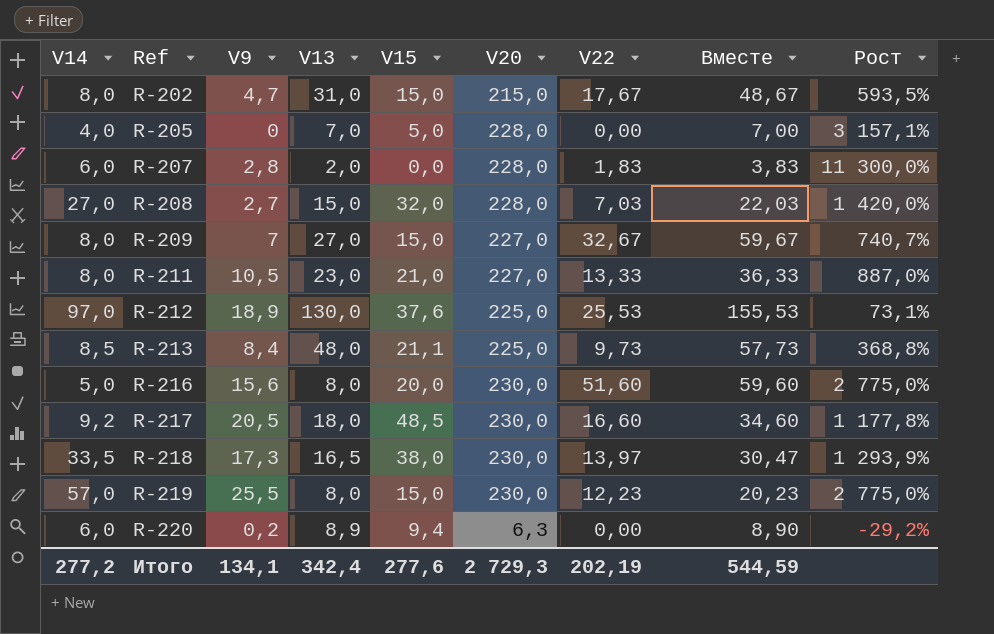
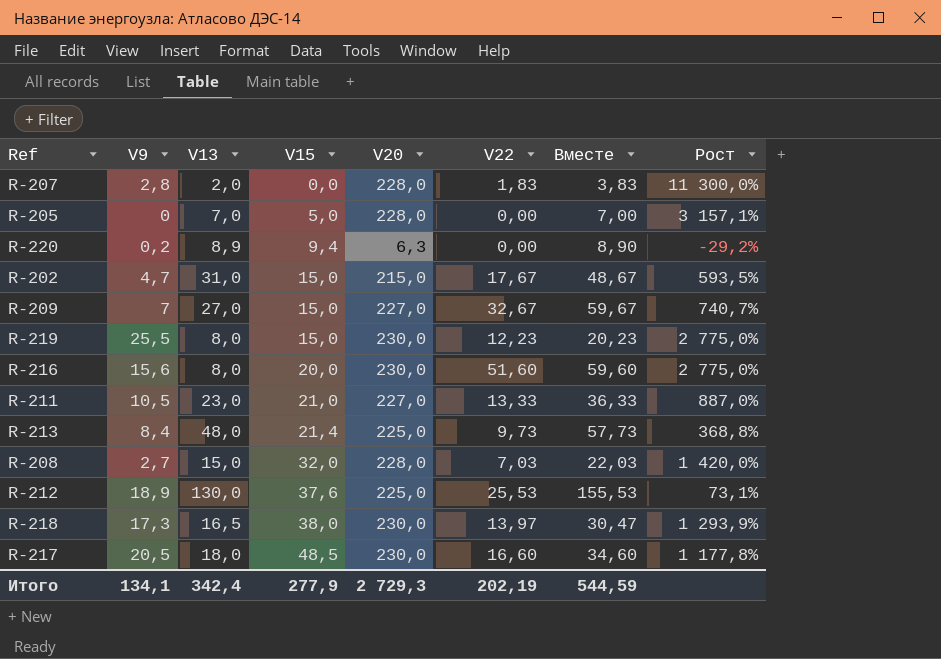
row order: Ref ascending -> V15 ascending
column V14 | position: 1 -> none
R-213 | V15: 21,1 -> 21,4
Итого | V15: 277,6 -> 277,9

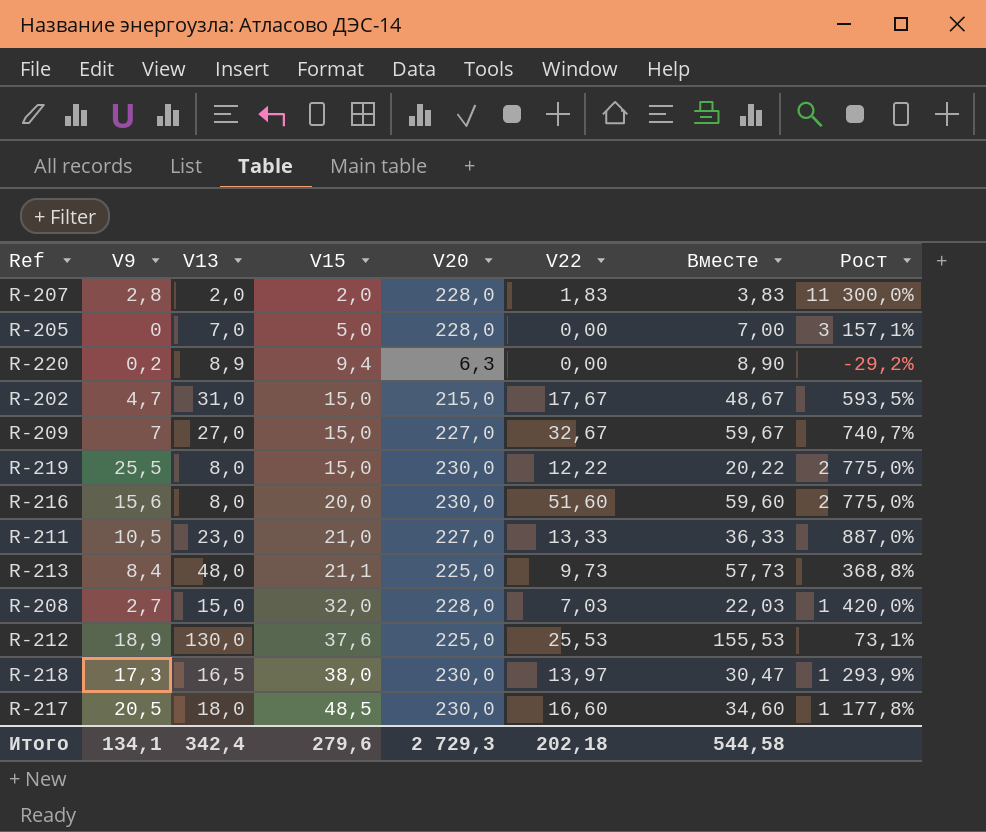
R-207 | V15: 0,0 -> 2,0
R-219 | V22: 12,23 -> 12,22
R-219 | Вместе: 20,23 -> 20,22
R-213 | V15: 21,4 -> 21,1
Итого | V15: 277,9 -> 279,6
Итого | V22: 202,19 -> 202,18
Итого | Вместе: 544,59 -> 544,58

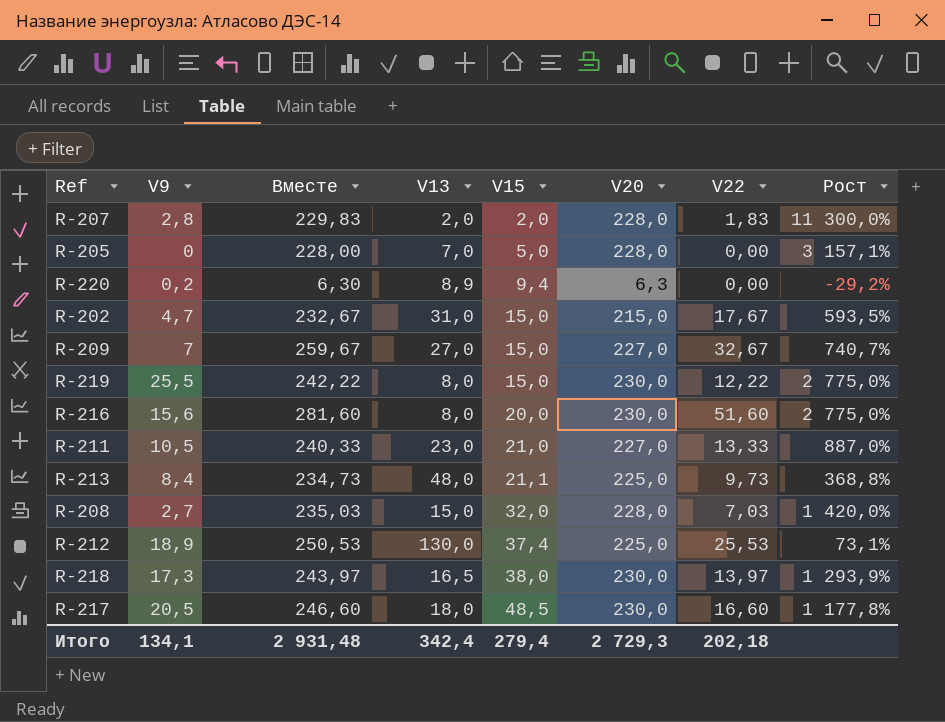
column Вместе | formula: [V13] + [V22] -> [V20] + [V22]
column Вместе | position: 7 -> 3
R-212 | V15: 37,6 -> 37,4
Итого | Вместе: 544,58 -> 2 931,48
Итого | V15: 279,6 -> 279,4

